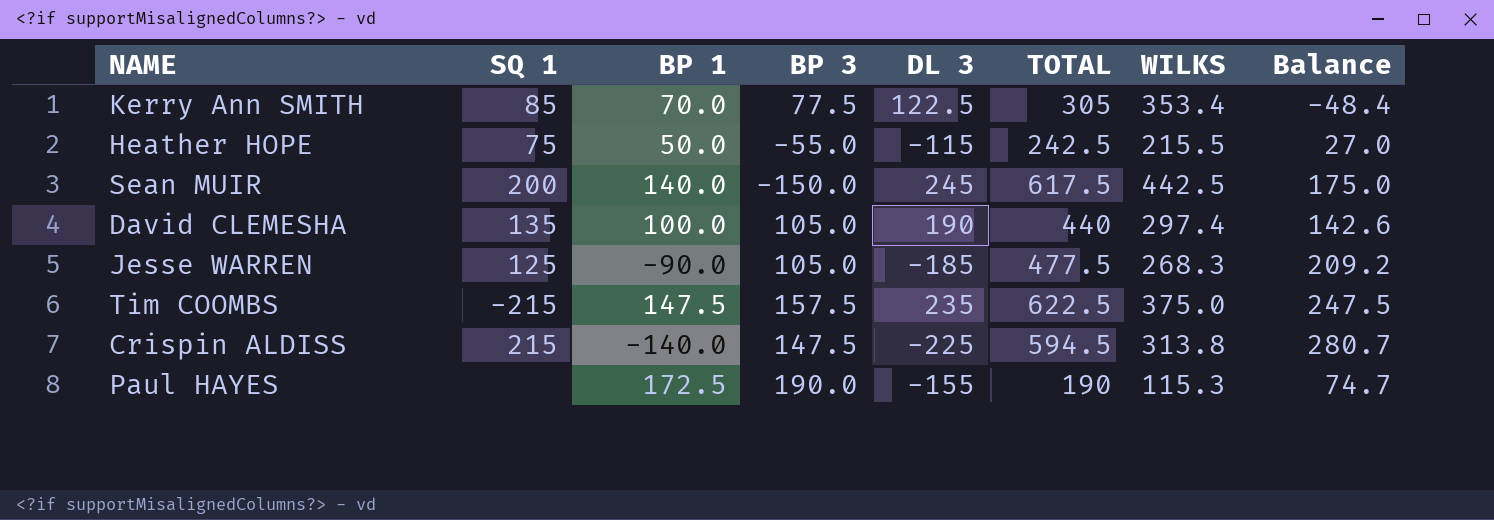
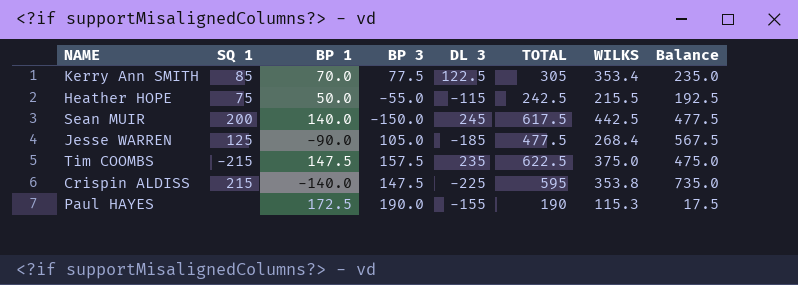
column Balance | formula: [TOTAL] - [WILKS] -> [TOTAL] - [BP 1]
row David CLEMESHA: 135 | 100.0 | 105.0 | 190 | 440 | 297.4 | 142.6 -> none
Jesse WARREN | WILKS: 268.3 -> 268.4
Crispin ALDISS | TOTAL: 594.5 -> 595
Crispin ALDISS | WILKS: 313.8 -> 353.8

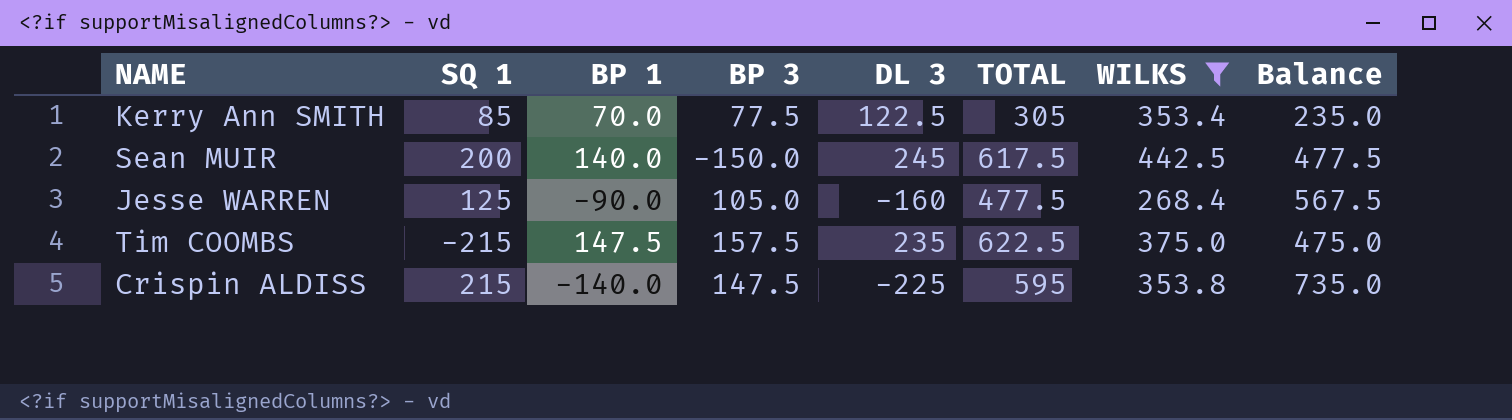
filter: none -> WILKS >= 268.4
Jesse WARREN | DL 3: -185 -> -160

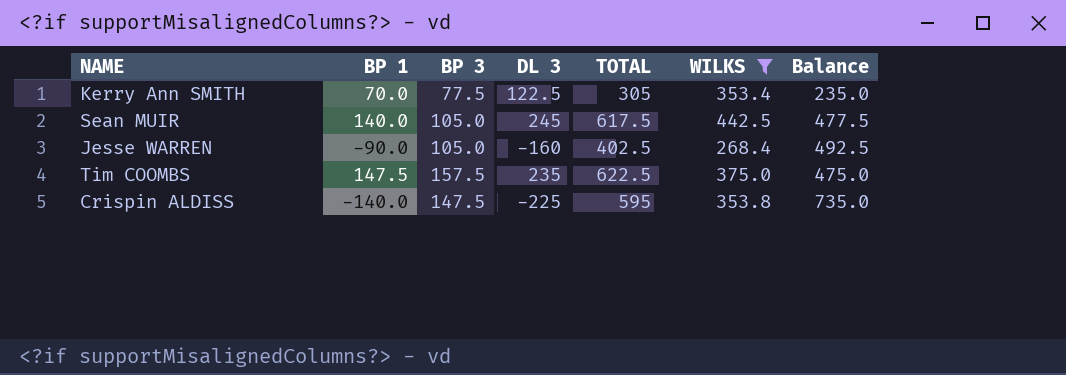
column SQ 1 | position: 2 -> none
Sean MUIR | BP 3: -150.0 -> 105.0
Jesse WARREN | TOTAL: 477.5 -> 402.5
Jesse WARREN | Balance: 567.5 -> 492.5

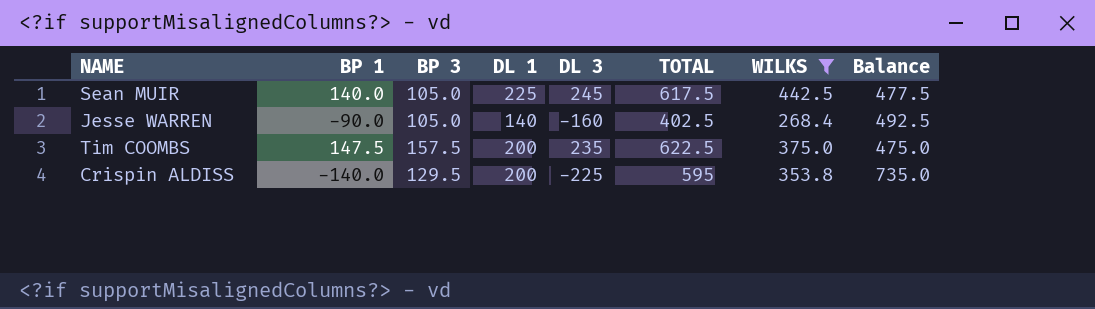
column DL 1 | position: none -> 4
row Kerry Ann SMITH: 70.0 | 77.5 | 122.5 | 305 | 353.4 | 235.0 -> none
Crispin ALDISS | BP 3: 147.5 -> 129.5

